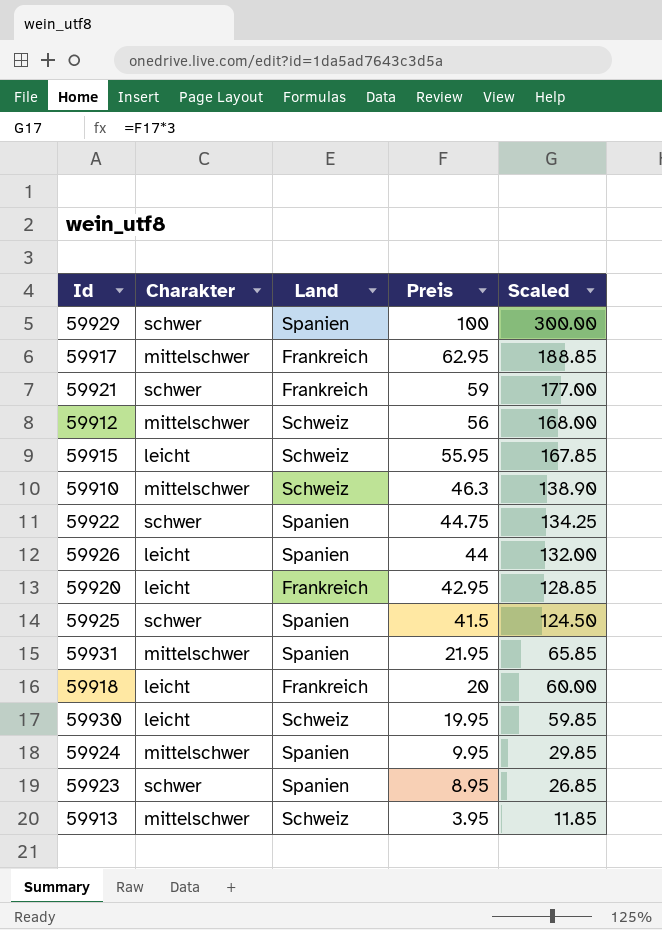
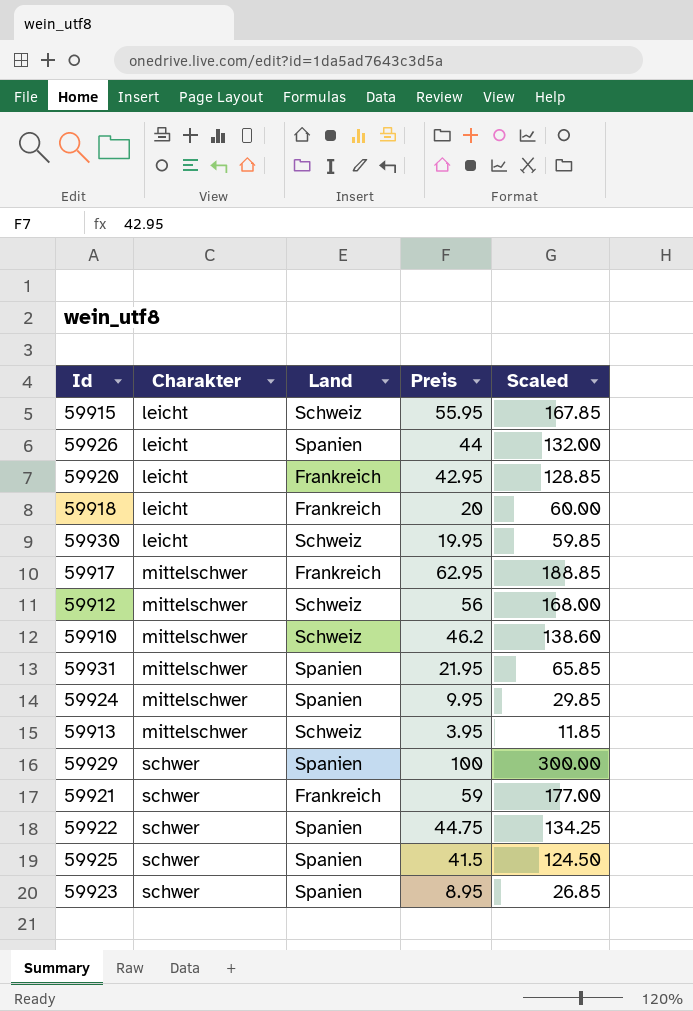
row order: Preis descending -> Charakter ascending
59910 | Preis: 46.3 -> 46.2
59910 | Scaled: 138.90 -> 138.60

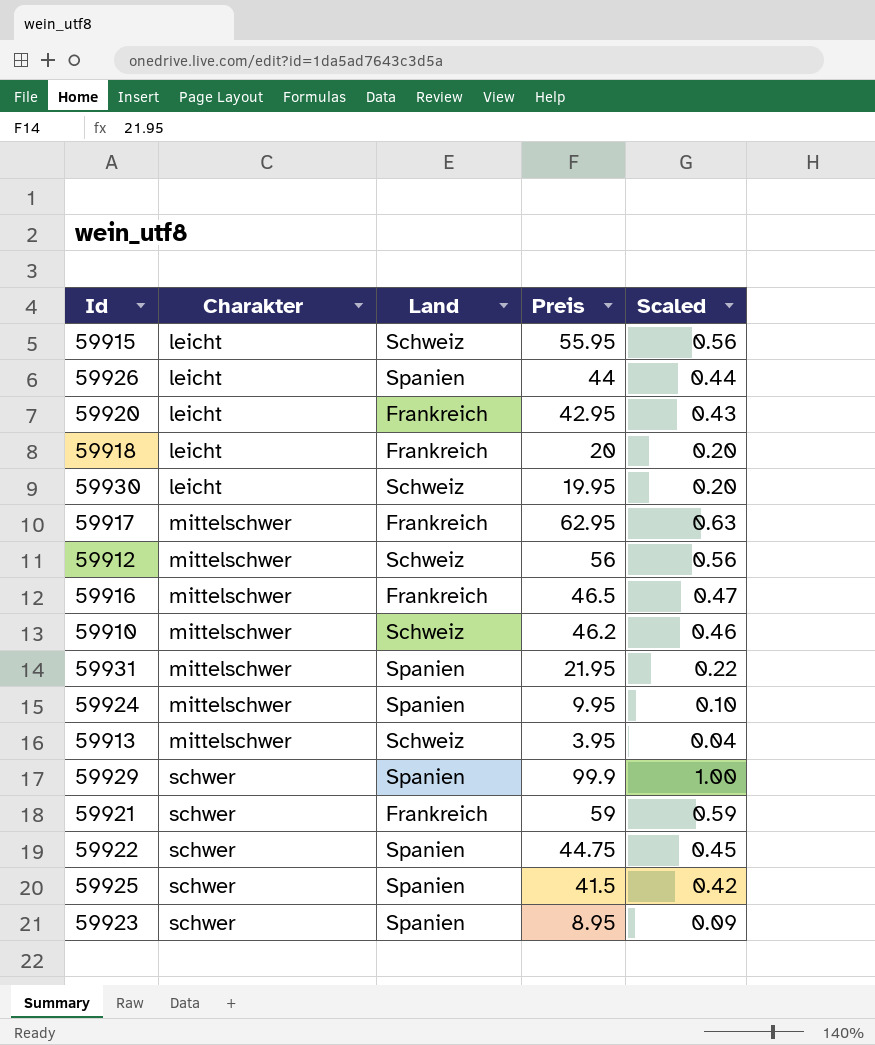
column Scaled | formula: [Preis] * 3 -> [Preis] * 0.01
row 59916: none -> mittelschwer | Frankreich | 46.5 | 0.47
59929 | Preis: 100 -> 99.9

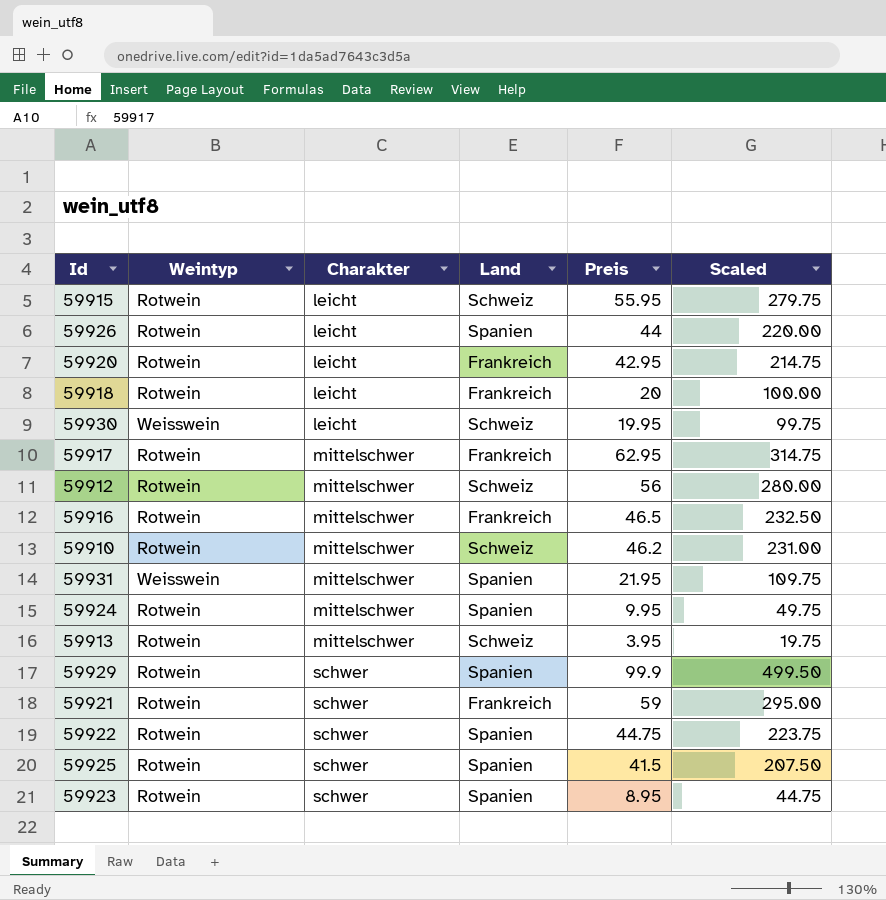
column Weintyp | position: none -> 2
column Scaled | formula: [Preis] * 0.01 -> [Preis] * 5

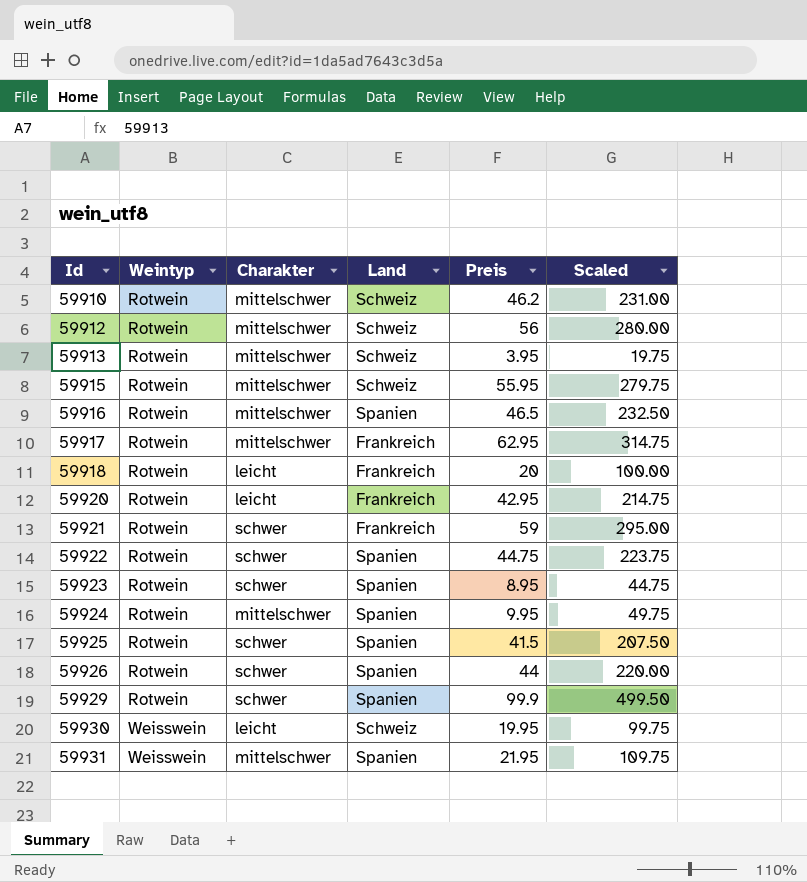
row order: Charakter ascending -> Id ascending
59915 | Charakter: leicht -> mittelschwer
59916 | Land: Frankreich -> Spanien
59926 | Charakter: leicht -> schwer

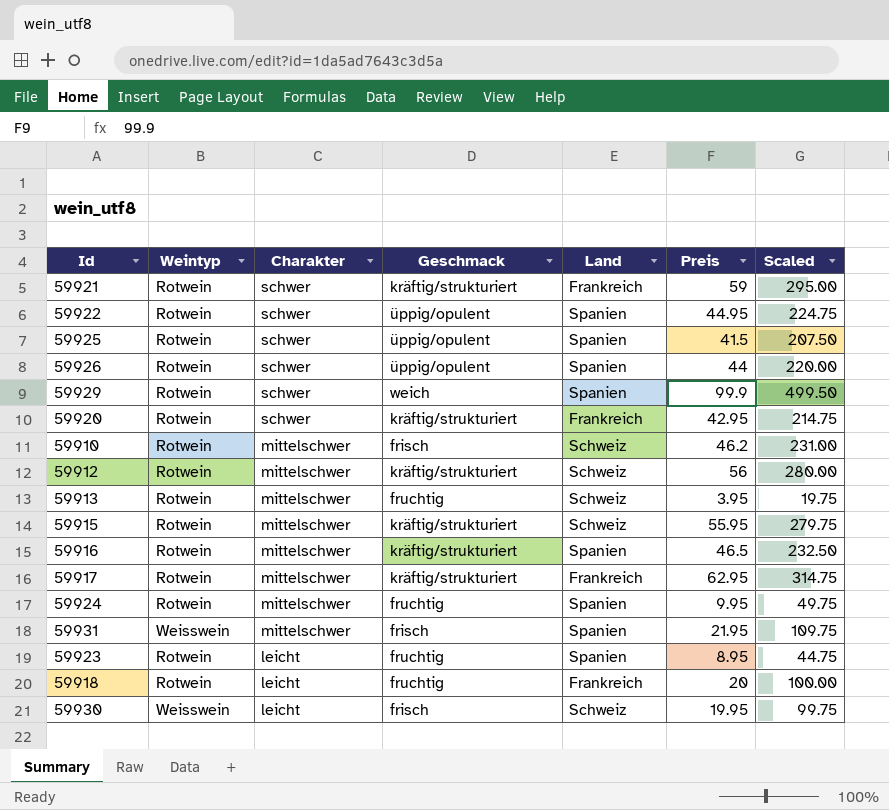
row order: Id ascending -> Charakter descending
column Geschmack | position: none -> 4
59922 | Preis: 44.75 -> 44.95
59922 | Scaled: 223.75 -> 224.75
59920 | Charakter: leicht -> schwer
59923 | Charakter: schwer -> leicht

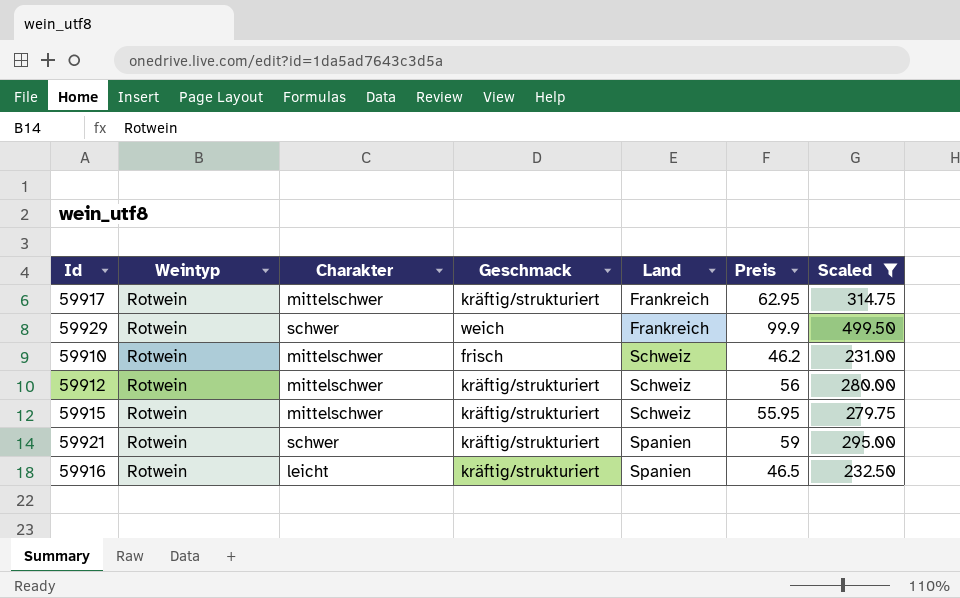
filter: none -> Scaled >= 231.00
row order: Charakter descending -> Land ascending
59929 | Land: Spanien -> Frankreich
59921 | Land: Frankreich -> Spanien
59916 | Charakter: mittelschwer -> leicht

